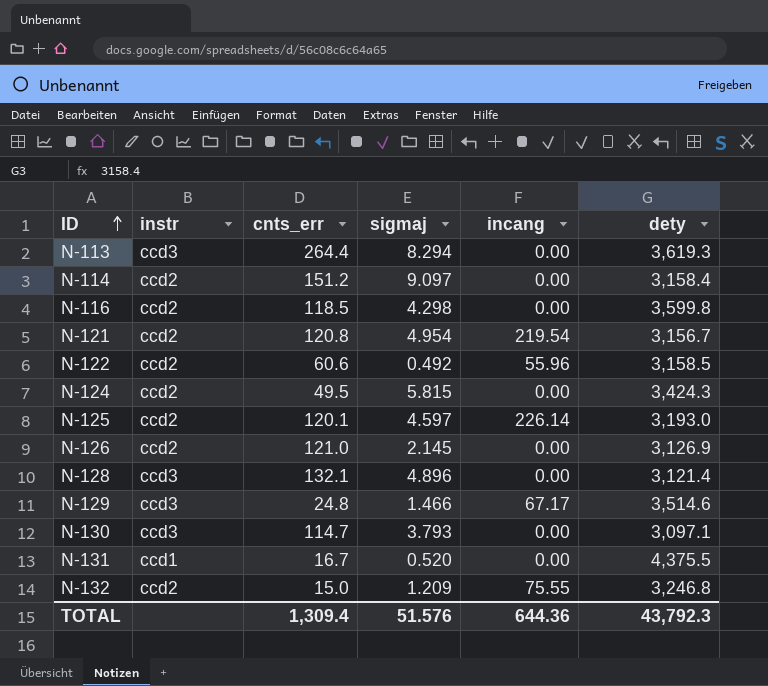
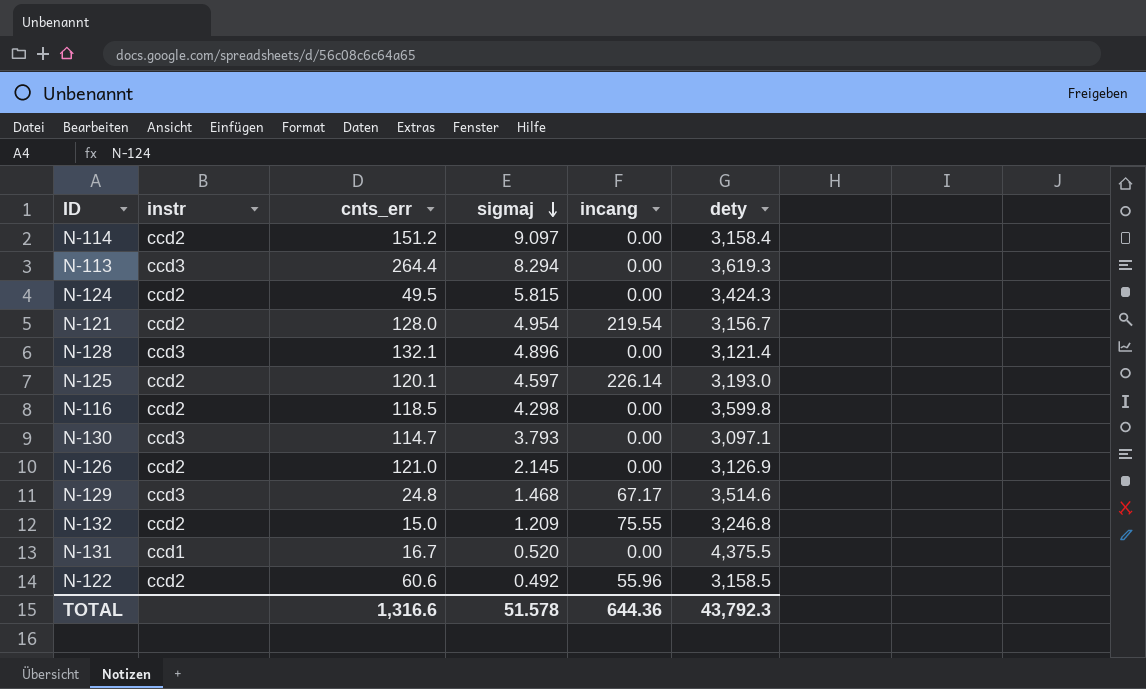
row order: ID ascending -> sigmaj descending
N-121 | cnts_err: 120.8 -> 128.0
N-129 | sigmaj: 1.466 -> 1.468
TOTAL | cnts_err: 1,309.4 -> 1,316.6
TOTAL | sigmaj: 51.576 -> 51.578

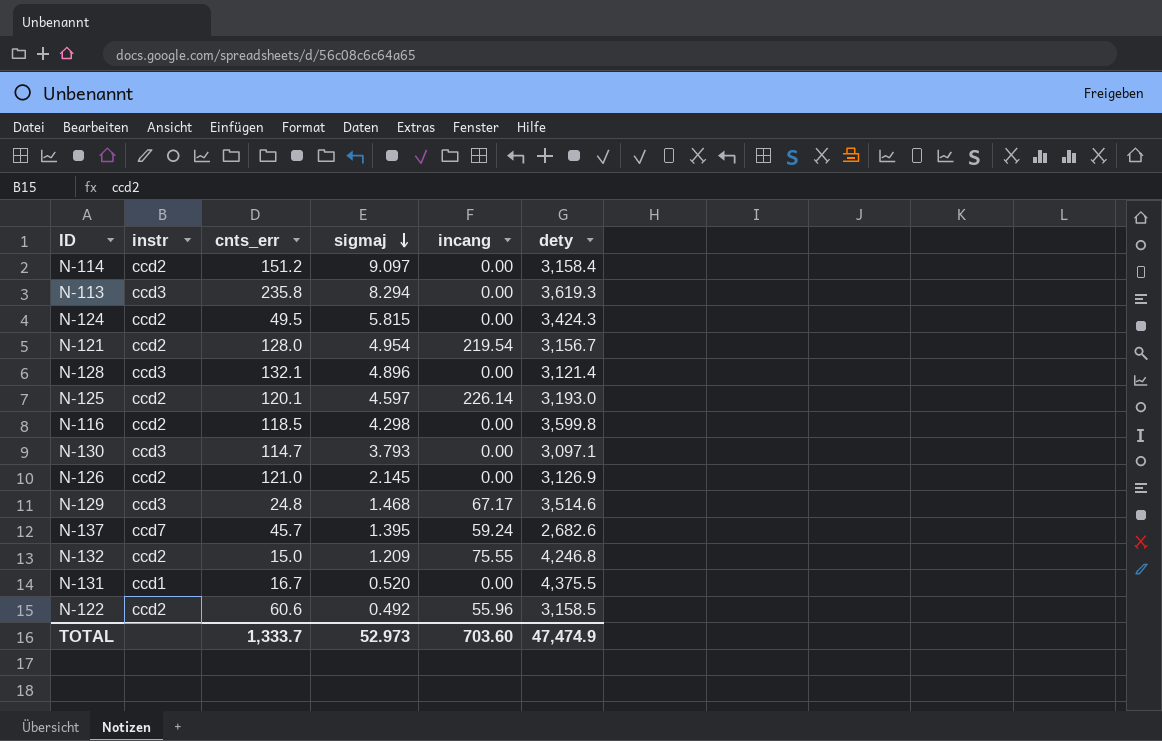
N-113 | cnts_err: 264.4 -> 235.8
row N-137: none -> ccd7 | 45.7 | 1.395 | 59.24 | 2,682.6
N-132 | dety: 3,246.8 -> 4,246.8
TOTAL | cnts_err: 1,316.6 -> 1,333.7
TOTAL | sigmaj: 51.578 -> 52.973
TOTAL | incang: 644.36 -> 703.60
TOTAL | dety: 43,792.3 -> 47,474.9

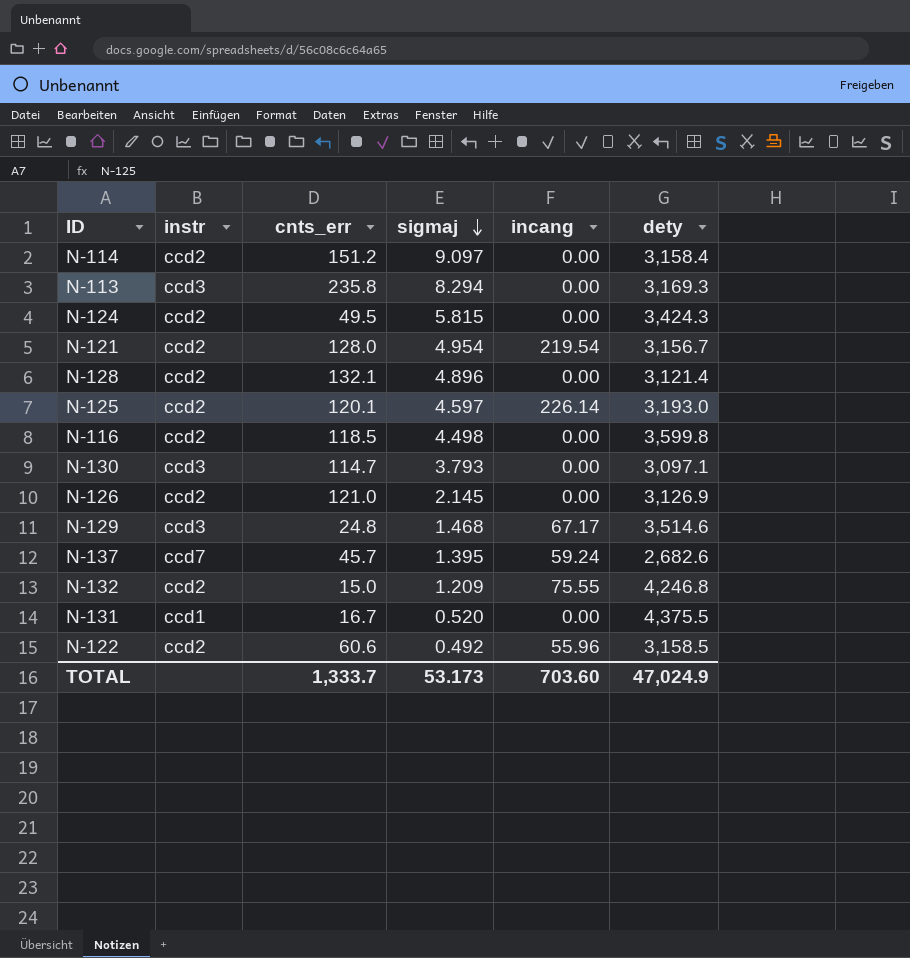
N-113 | dety: 3,619.3 -> 3,169.3
N-128 | instr: ccd3 -> ccd2
N-116 | sigmaj: 4.298 -> 4.498
TOTAL | sigmaj: 52.973 -> 53.173
TOTAL | dety: 47,474.9 -> 47,024.9

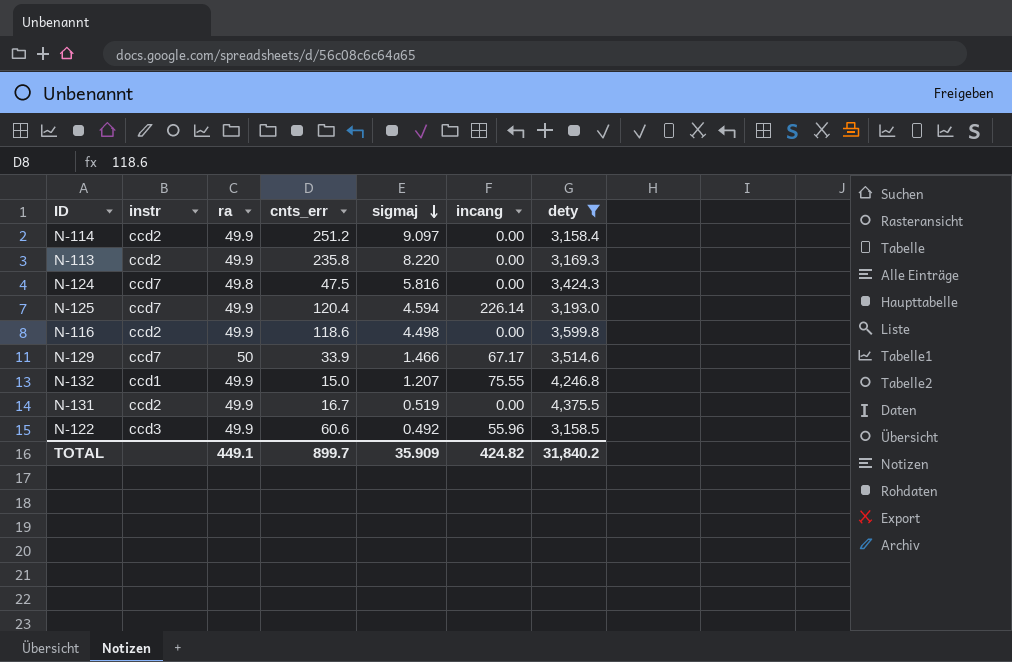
filter: none -> dety >= 3,158.4
column ra | position: none -> 3
N-114 | cnts_err: 151.2 -> 251.2
N-113 | instr: ccd3 -> ccd2
N-113 | sigmaj: 8.294 -> 8.220
N-124 | instr: ccd2 -> ccd7
N-124 | cnts_err: 49.5 -> 47.5
N-124 | sigmaj: 5.815 -> 5.816
N-125 | instr: ccd2 -> ccd7
N-125 | cnts_err: 120.1 -> 120.4
N-125 | sigmaj: 4.597 -> 4.594
N-116 | cnts_err: 118.5 -> 118.6
N-129 | instr: ccd3 -> ccd7
N-129 | cnts_err: 24.8 -> 33.9
N-129 | sigmaj: 1.468 -> 1.466
N-132 | instr: ccd2 -> ccd1
N-132 | sigmaj: 1.209 -> 1.207
N-131 | instr: ccd1 -> ccd2
N-131 | sigmaj: 0.520 -> 0.519
N-122 | instr: ccd2 -> ccd3
TOTAL | cnts_err: 1,333.7 -> 899.7
TOTAL | sigmaj: 53.173 -> 35.909
TOTAL | incang: 703.60 -> 424.82
TOTAL | dety: 47,024.9 -> 31,840.2

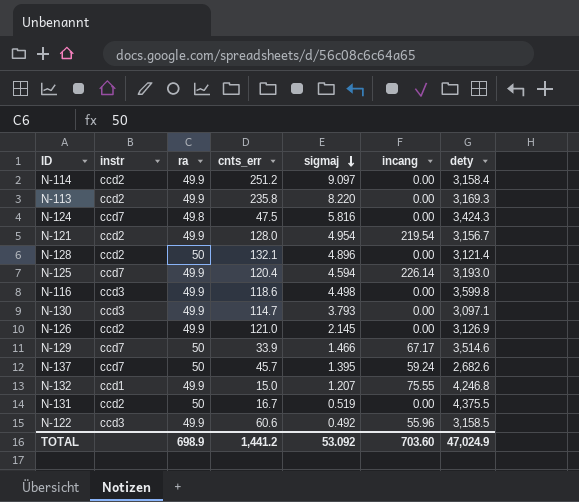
filter: dety >= 3,158.4 -> none
N-116 | instr: ccd2 -> ccd3
N-131 | ra: 49.9 -> 50
TOTAL | ra: 449.1 -> 698.9
TOTAL | cnts_err: 899.7 -> 1,441.2
TOTAL | sigmaj: 35.909 -> 53.092
TOTAL | incang: 424.82 -> 703.60
TOTAL | dety: 31,840.2 -> 47,024.9

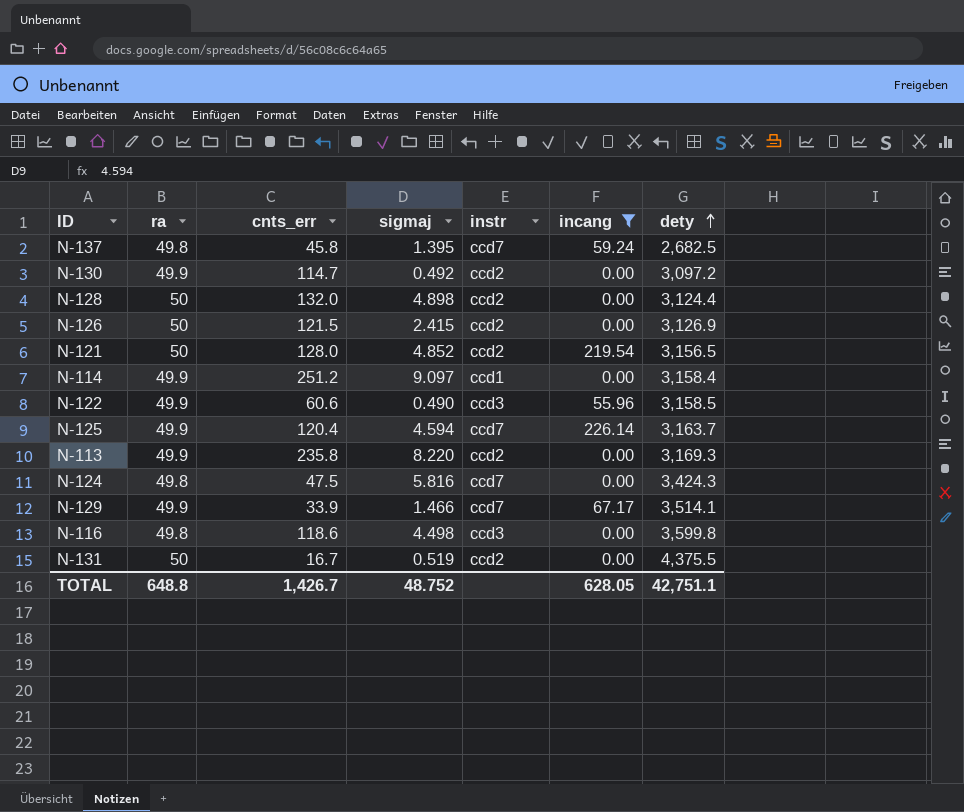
filter: none -> incang != 75.55
row order: sigmaj descending -> dety ascending
column instr | position: 2 -> 5
N-137 | ra: 50 -> 49.8
N-137 | cnts_err: 45.7 -> 45.8
N-137 | dety: 2,682.6 -> 2,682.5
N-130 | sigmaj: 3.793 -> 0.492
N-130 | instr: ccd3 -> ccd2
N-130 | dety: 3,097.1 -> 3,097.2
N-128 | cnts_err: 132.1 -> 132.0
N-128 | sigmaj: 4.896 -> 4.898
N-128 | dety: 3,121.4 -> 3,124.4
N-126 | ra: 49.9 -> 50
N-126 | cnts_err: 121.0 -> 121.5
N-126 | sigmaj: 2.145 -> 2.415
N-121 | ra: 49.9 -> 50
N-121 | sigmaj: 4.954 -> 4.852
N-121 | dety: 3,156.7 -> 3,156.5
N-114 | instr: ccd2 -> ccd1
N-122 | sigmaj: 0.492 -> 0.490
N-125 | dety: 3,193.0 -> 3,163.7
N-129 | ra: 50 -> 49.9
N-129 | dety: 3,514.6 -> 3,514.1
N-116 | ra: 49.9 -> 49.8
TOTAL | ra: 698.9 -> 648.8
TOTAL | cnts_err: 1,441.2 -> 1,426.7
TOTAL | sigmaj: 53.092 -> 48.752
TOTAL | incang: 703.60 -> 628.05
TOTAL | dety: 47,024.9 -> 42,751.1

